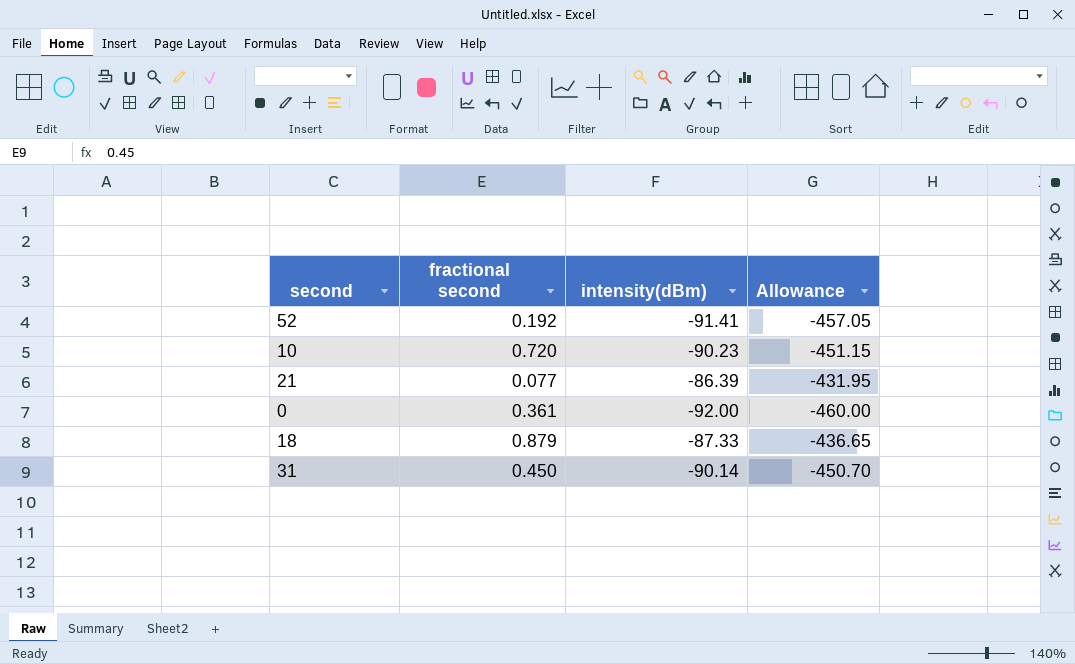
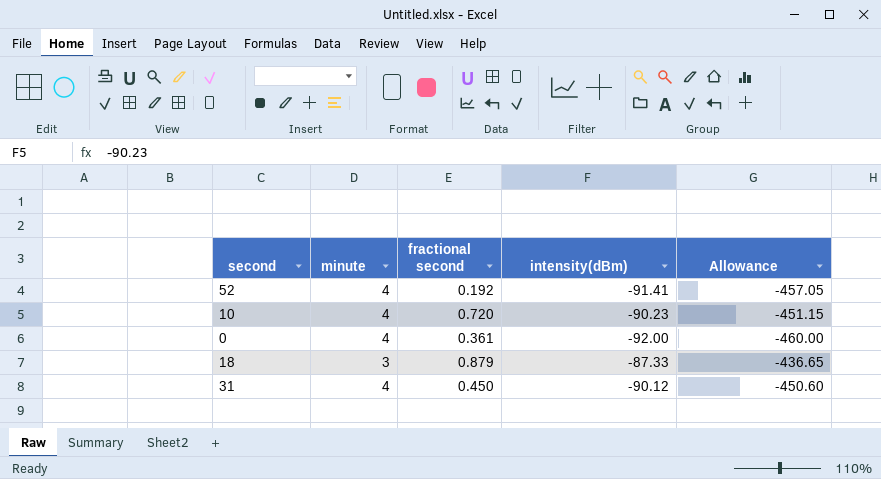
column minute | position: none -> 2
row 21: 0.077 | -86.39 | -431.95 -> none
31 | intensity(dBm): -90.14 -> -90.12
31 | Allowance: -450.70 -> -450.60

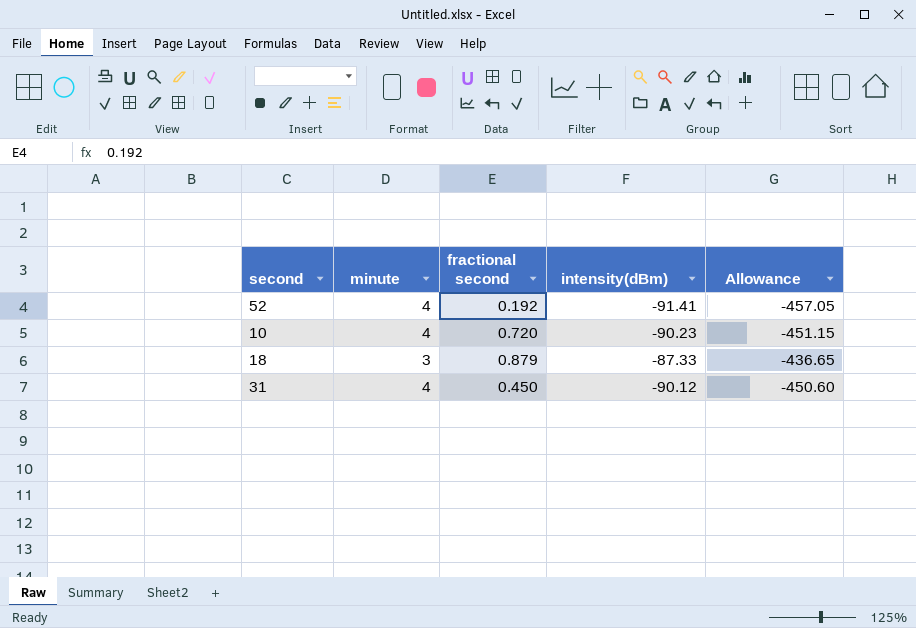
row 0: 4 | 0.361 | -92.00 | -460.00 -> none

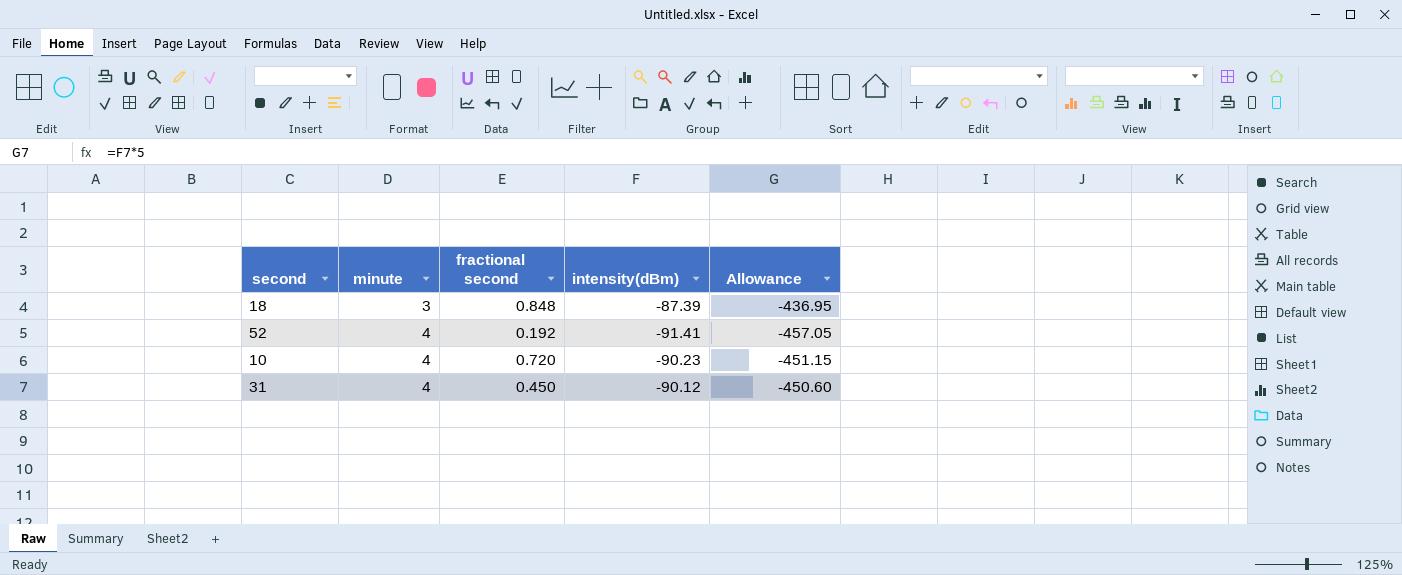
row order: none -> minute ascending
18 | fractional second: 0.879 -> 0.848
18 | intensity(dBm): -87.33 -> -87.39
18 | Allowance: -436.65 -> -436.95

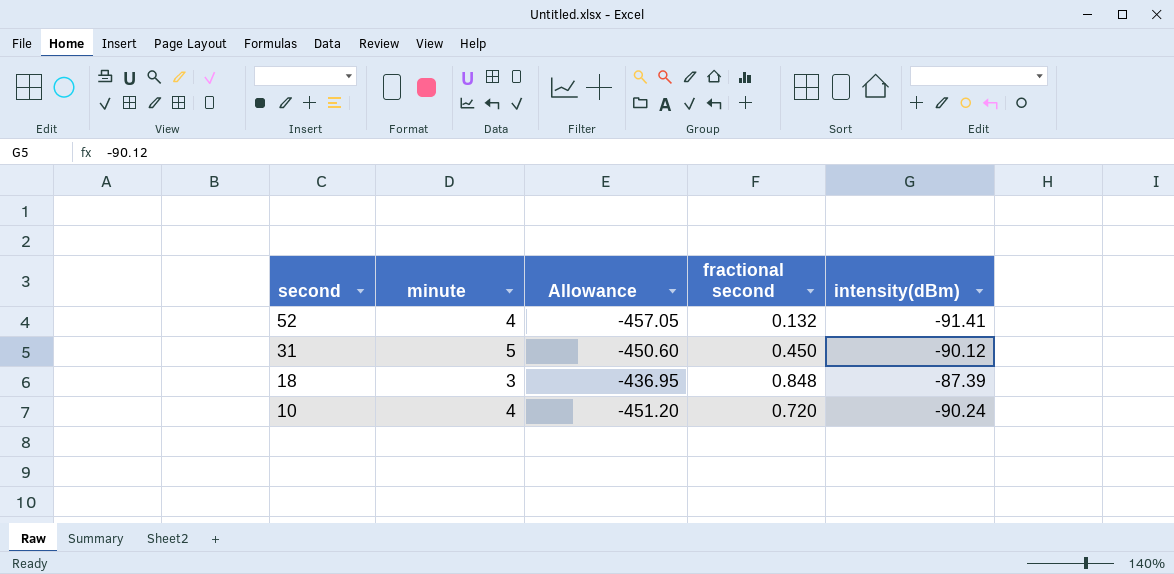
row order: minute ascending -> second descending
column Allowance | position: 5 -> 3
52 | fractional second: 0.192 -> 0.132
31 | minute: 4 -> 5
10 | Allowance: -451.15 -> -451.20
10 | intensity(dBm): -90.23 -> -90.24

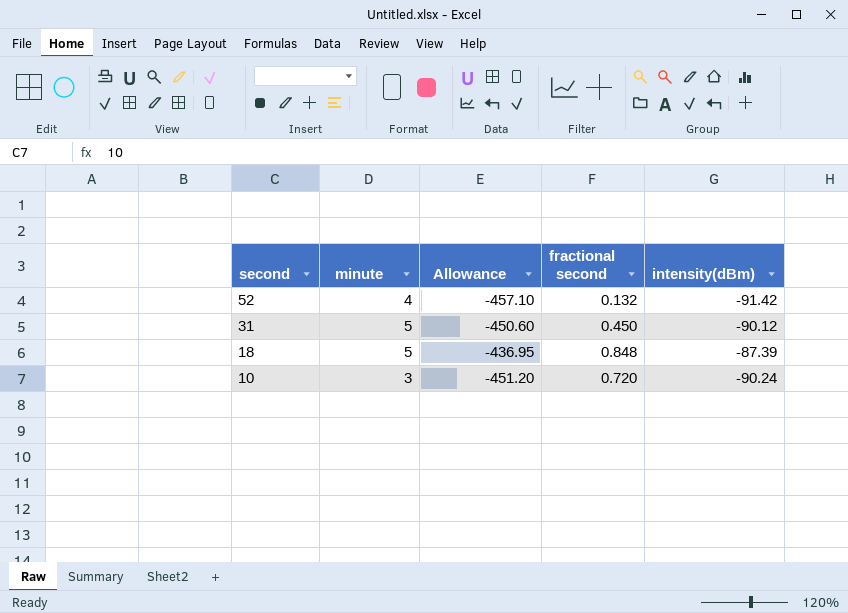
52 | Allowance: -457.05 -> -457.10
52 | intensity(dBm): -91.41 -> -91.42
18 | minute: 3 -> 5
10 | minute: 4 -> 3

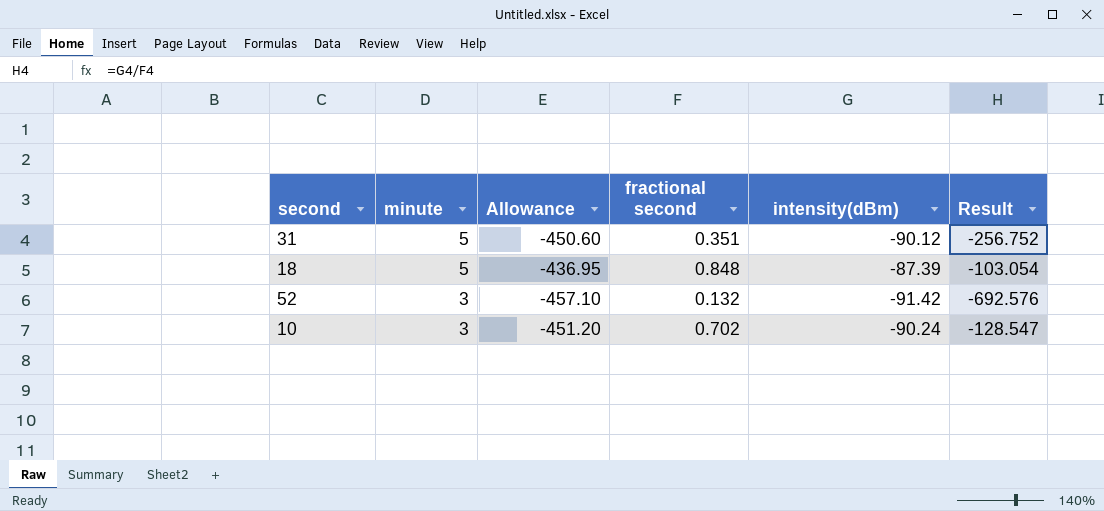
row order: second descending -> minute descending
column Result | formula: none -> [intensity(dBm)] / [fractional second]
31 | fractional second: 0.450 -> 0.351
52 | minute: 4 -> 3
10 | fractional second: 0.720 -> 0.702

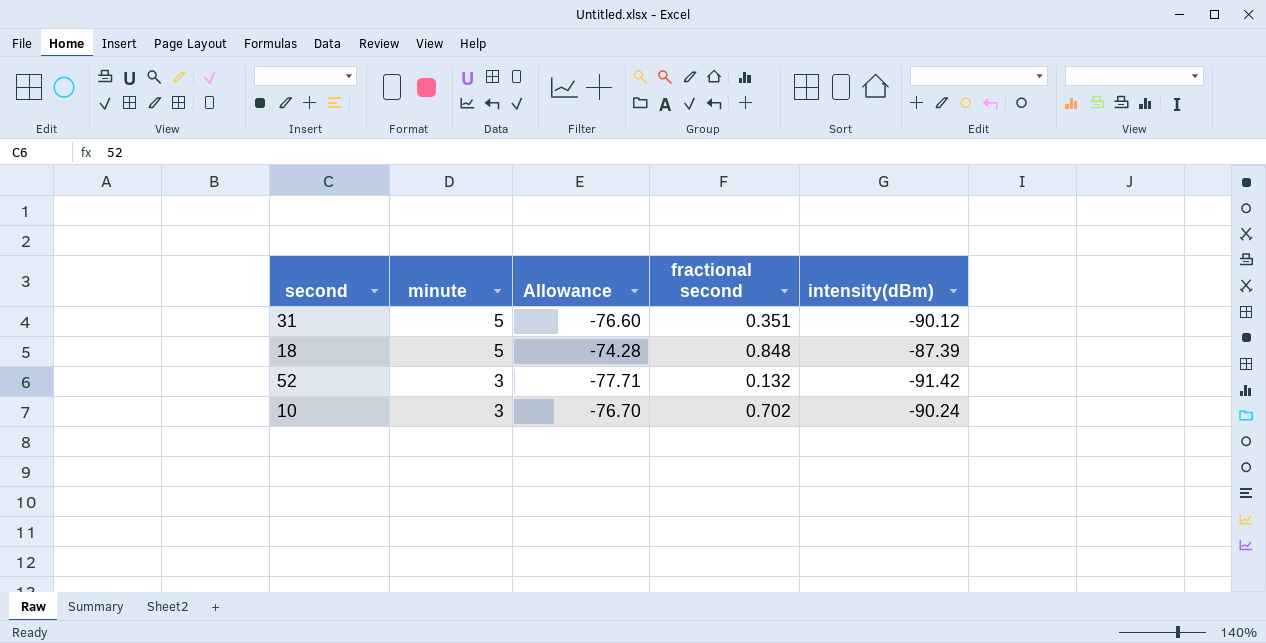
column Result | formula: [intensity(dBm)] / [fractional second] -> none
column Allowance | formula: [intensity(dBm)] * 5 -> [intensity(dBm)] * 0.85

